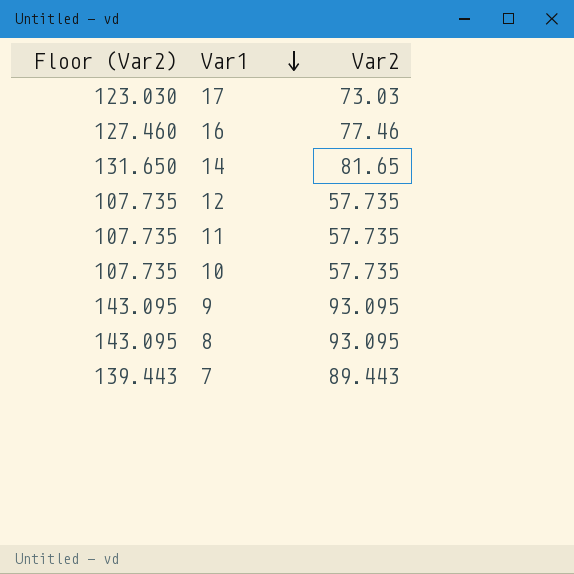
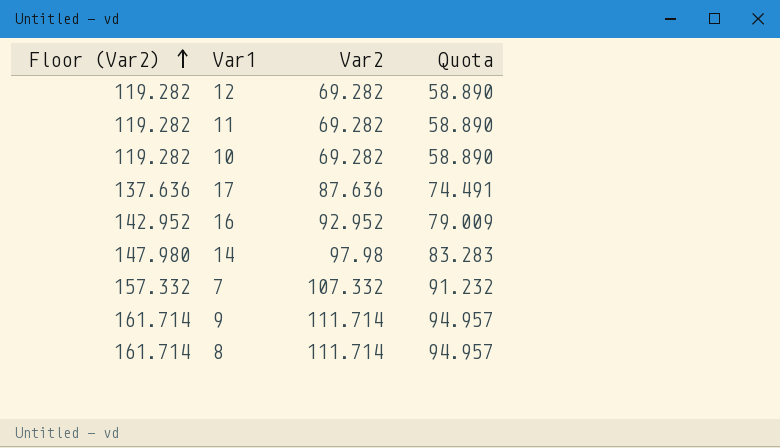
row order: Var1 descending -> Floor (Var2) ascending
column Quota | formula: none -> [Var2] * 0.85
12 | Floor (Var2): 107.735 -> 119.282
12 | Var2: 57.735 -> 69.282
11 | Floor (Var2): 107.735 -> 119.282
11 | Var2: 57.735 -> 69.282
10 | Floor (Var2): 107.735 -> 119.282
10 | Var2: 57.735 -> 69.282
17 | Floor (Var2): 123.030 -> 137.636
17 | Var2: 73.03 -> 87.636
16 | Floor (Var2): 127.460 -> 142.952
16 | Var2: 77.46 -> 92.952
14 | Floor (Var2): 131.650 -> 147.980
14 | Var2: 81.65 -> 97.98
7 | Floor (Var2): 139.443 -> 157.332
7 | Var2: 89.443 -> 107.332
9 | Floor (Var2): 143.095 -> 161.714
9 | Var2: 93.095 -> 111.714
8 | Floor (Var2): 143.095 -> 161.714
8 | Var2: 93.095 -> 111.714

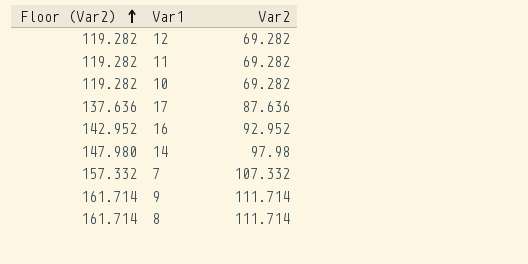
column Quota | formula: [Var2] * 0.85 -> none

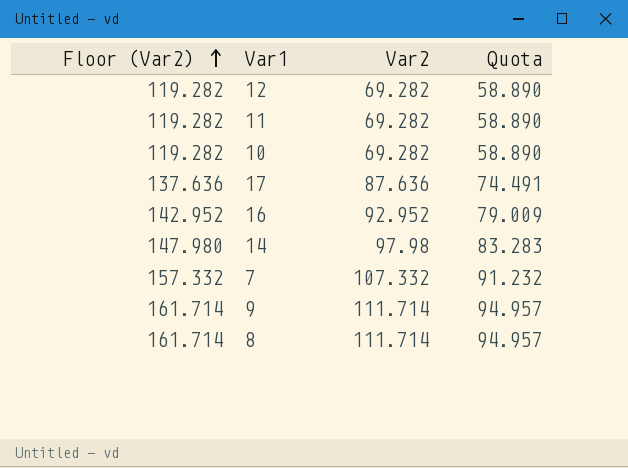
column Quota | formula: none -> [Var2] * 0.85

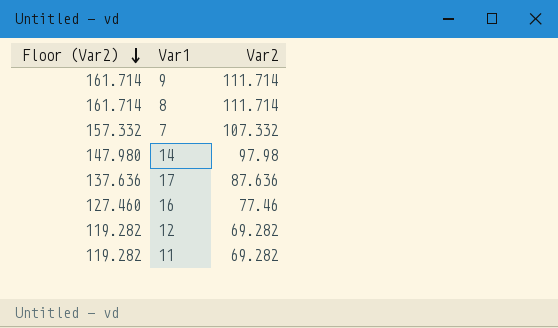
row order: Floor (Var2) ascending -> Floor (Var2) descending
column Quota | formula: [Var2] * 0.85 -> none
row 10: 119.282 | 69.282 | 58.890 -> none
16 | Floor (Var2): 142.952 -> 127.460
16 | Var2: 92.952 -> 77.46

